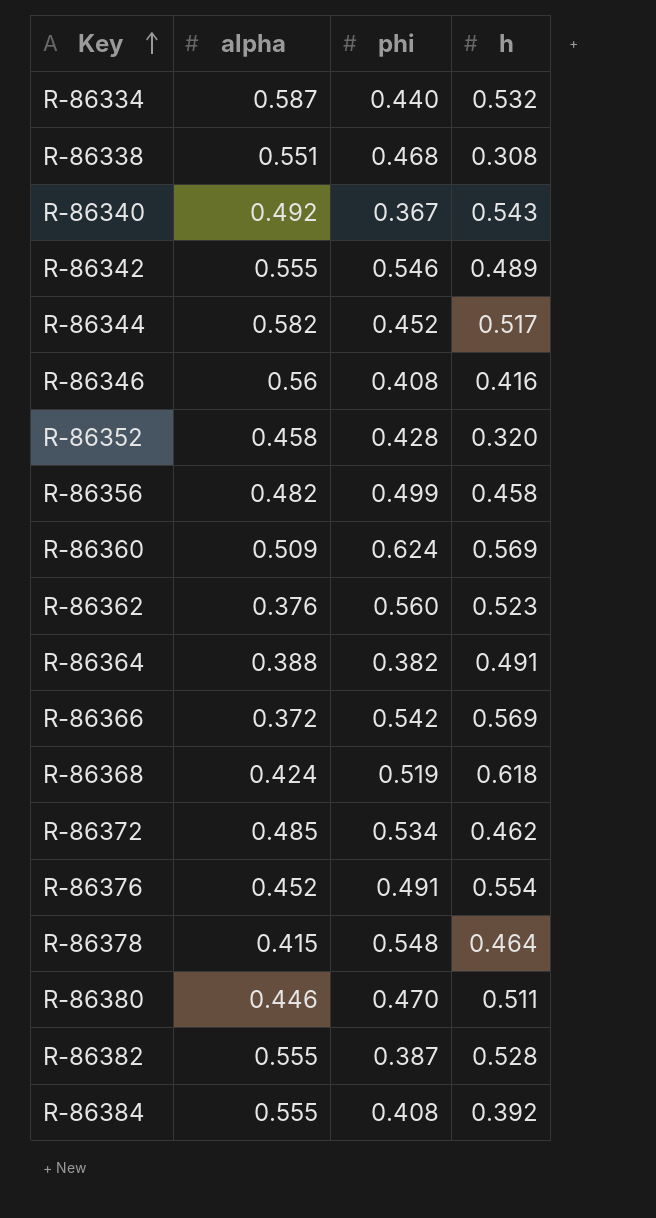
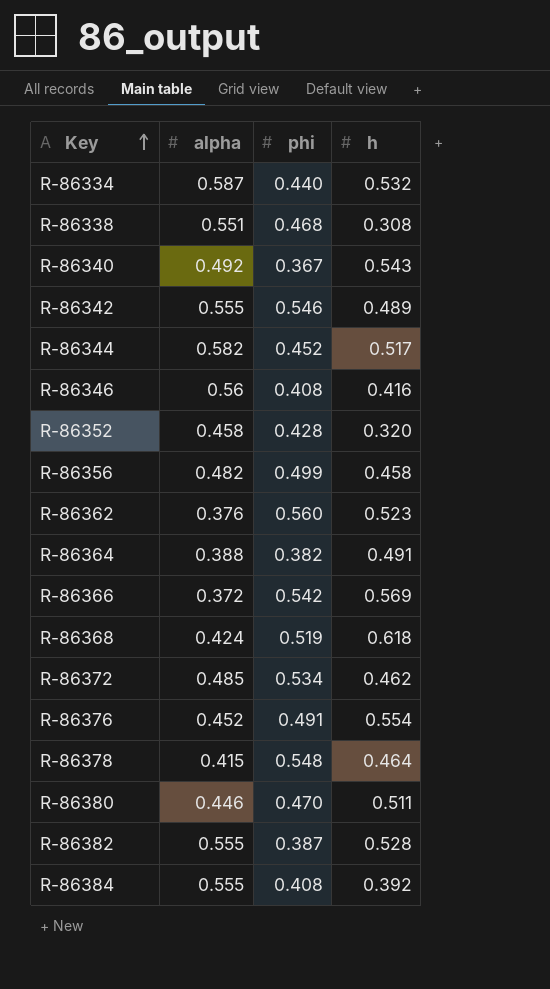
row R-86360: 0.509 | 0.624 | 0.569 -> none

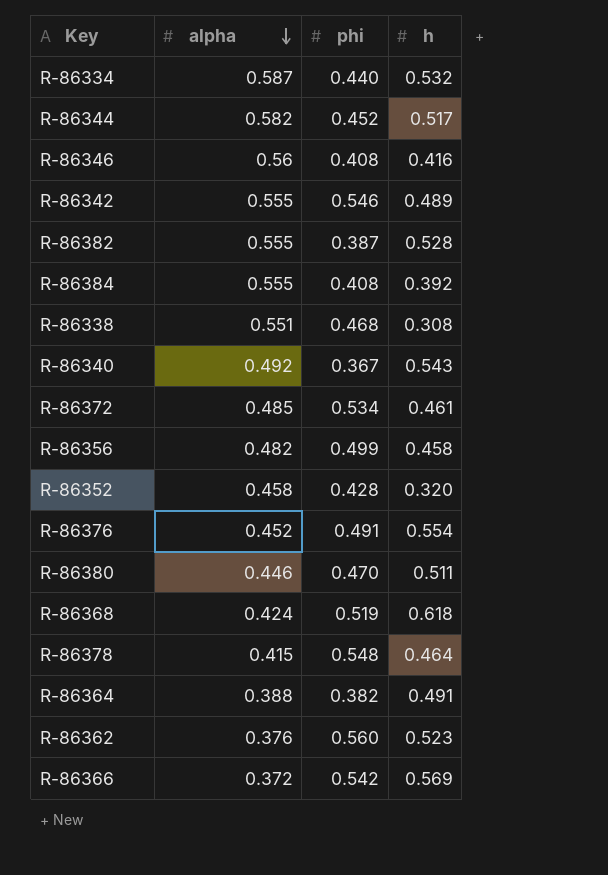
row order: Key ascending -> alpha descending
R-86372 | h: 0.462 -> 0.461

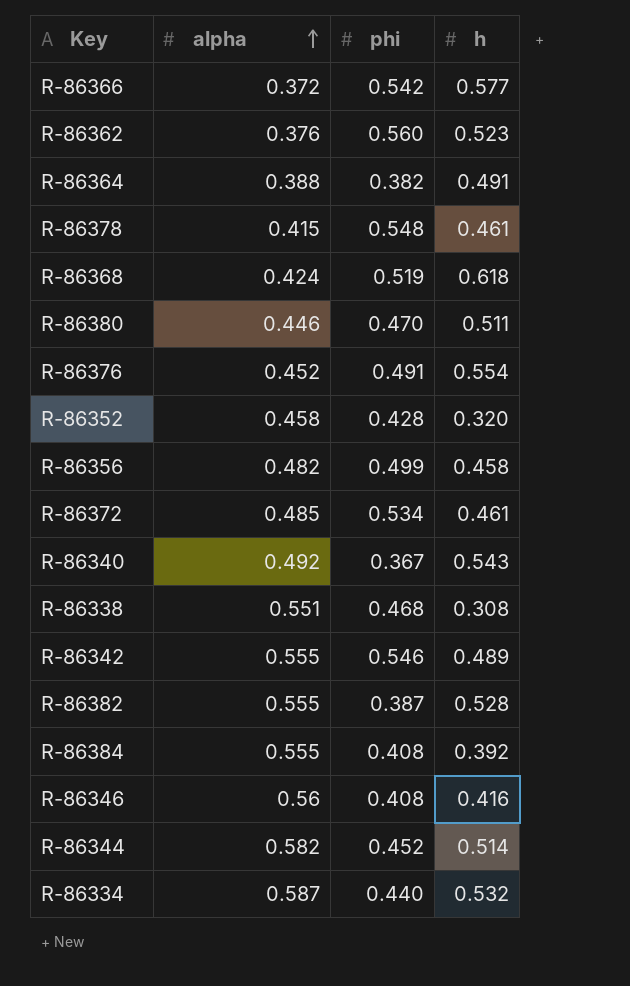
row order: alpha descending -> alpha ascending
R-86366 | h: 0.569 -> 0.577
R-86378 | h: 0.464 -> 0.461
R-86344 | h: 0.517 -> 0.514

